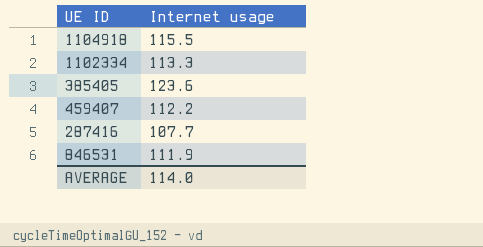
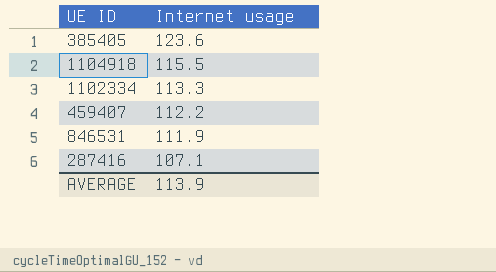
row order: none -> Internet usage descending
287416 | Internet usage: 107.7 -> 107.1
AVERAGE | Internet usage: 114.0 -> 113.9

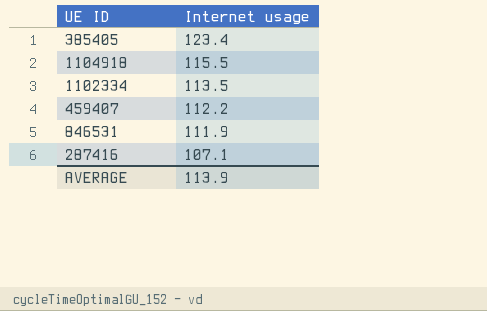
385405 | Internet usage: 123.6 -> 123.4
1102334 | Internet usage: 113.3 -> 113.5

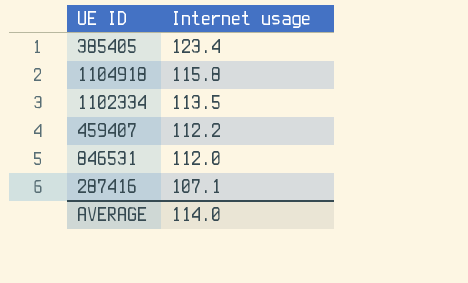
1104918 | Internet usage: 115.5 -> 115.8
846531 | Internet usage: 111.9 -> 112.0
AVERAGE | Internet usage: 113.9 -> 114.0

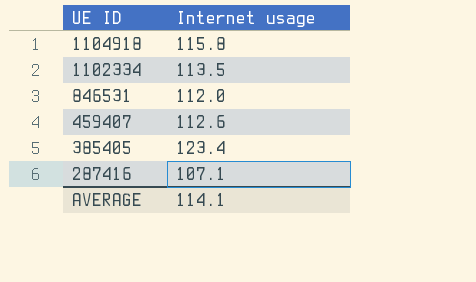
row order: Internet usage descending -> UE ID descending
459407 | Internet usage: 112.2 -> 112.6
AVERAGE | Internet usage: 114.0 -> 114.1

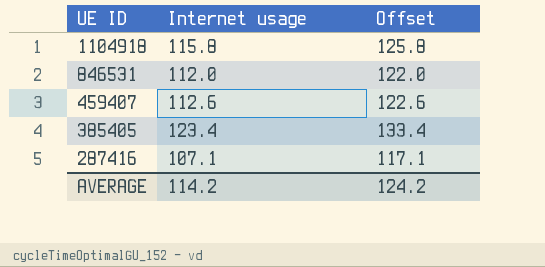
column Offset | formula: none -> [Internet usage] + 10
row 1102334: 113.5 -> none
AVERAGE | Internet usage: 114.1 -> 114.2

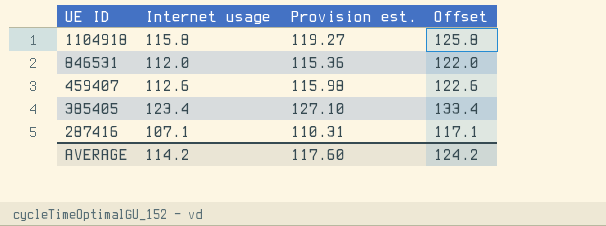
column Provision est. | formula: none -> [Internet usage] * 1.03

